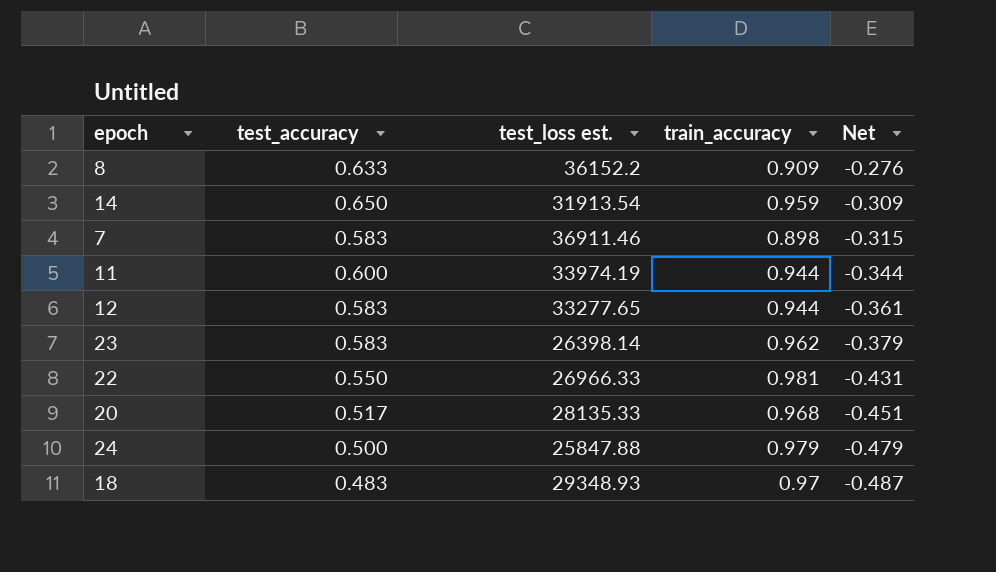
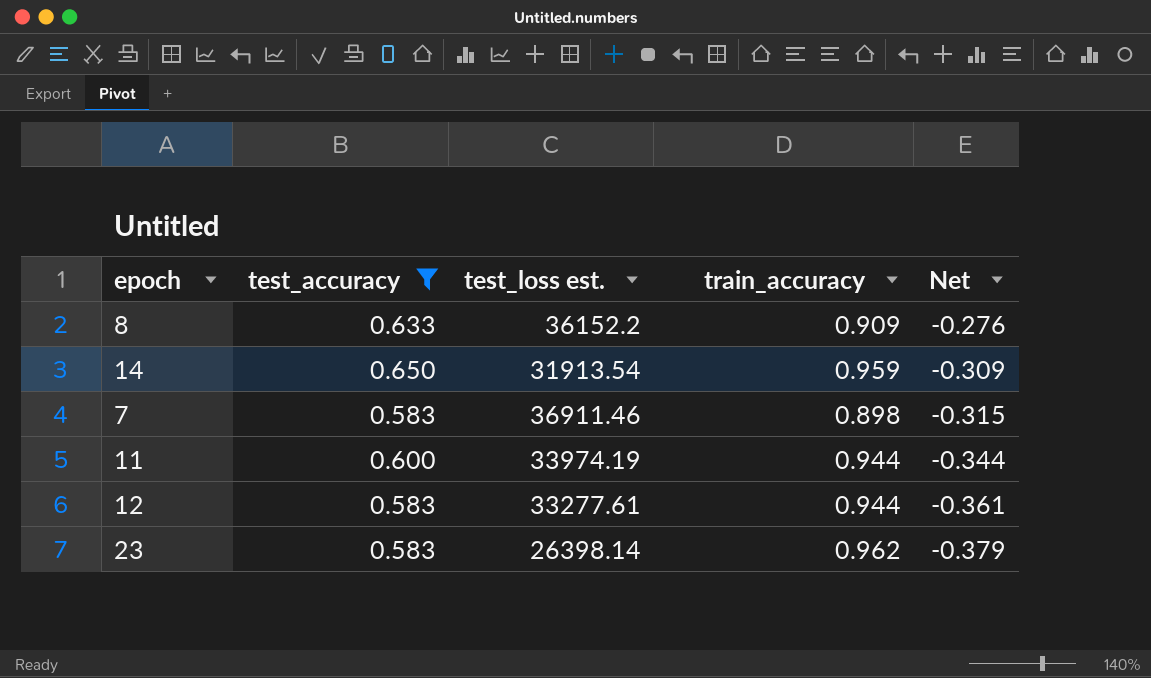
filter: none -> test_accuracy >= 0.583
12 | test_loss est.: 33277.65 -> 33277.61

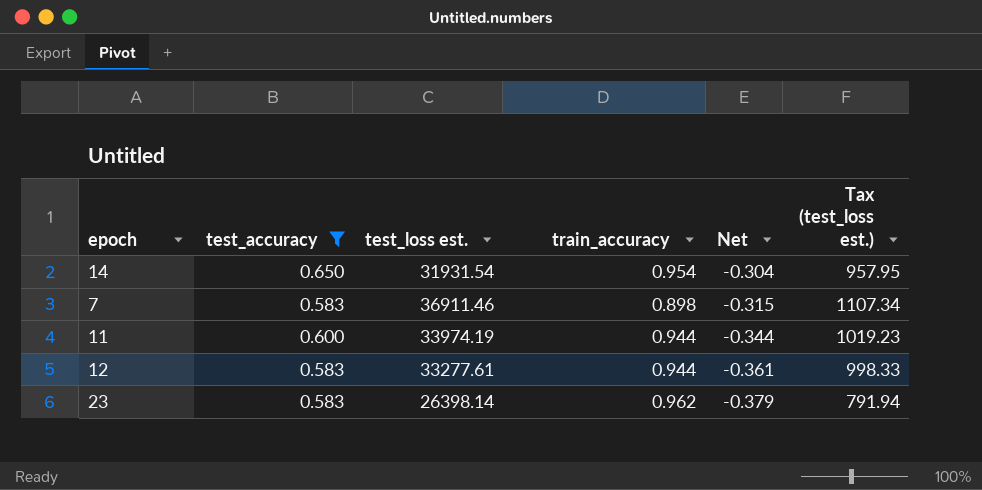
column Tax (test_loss est.) | formula: none -> [test_loss est.] * 0.03
row 8: 0.633 | 36152.2 | 0.909 | -0.276 -> none
14 | test_loss est.: 31913.54 -> 31931.54
14 | train_accuracy: 0.959 -> 0.954
14 | Net: -0.309 -> -0.304

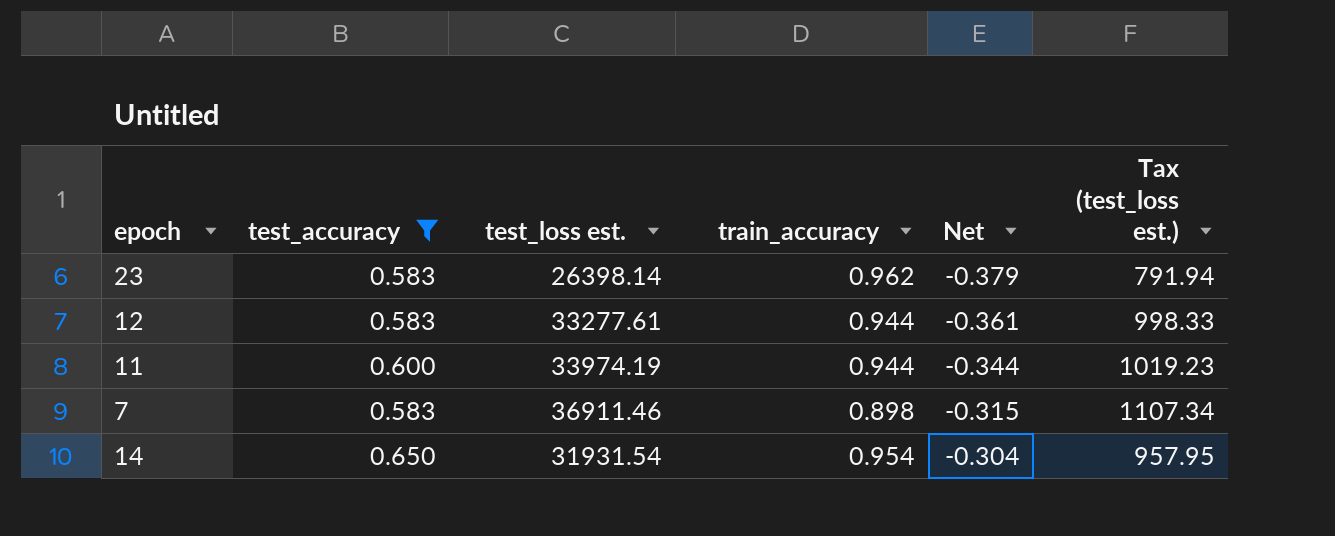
row order: Net descending -> Net ascending

